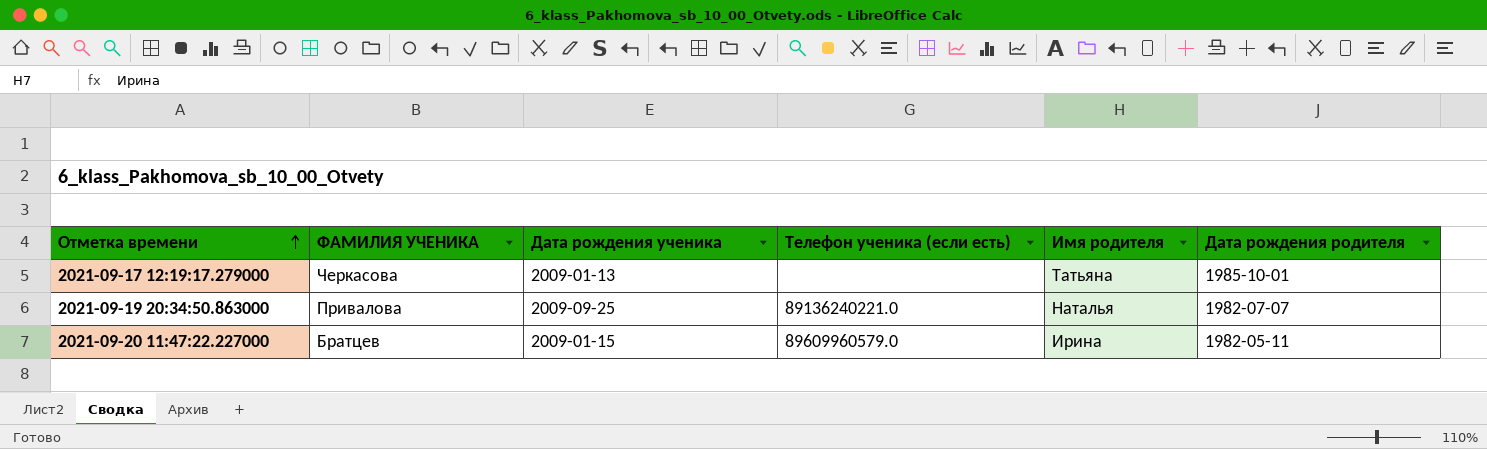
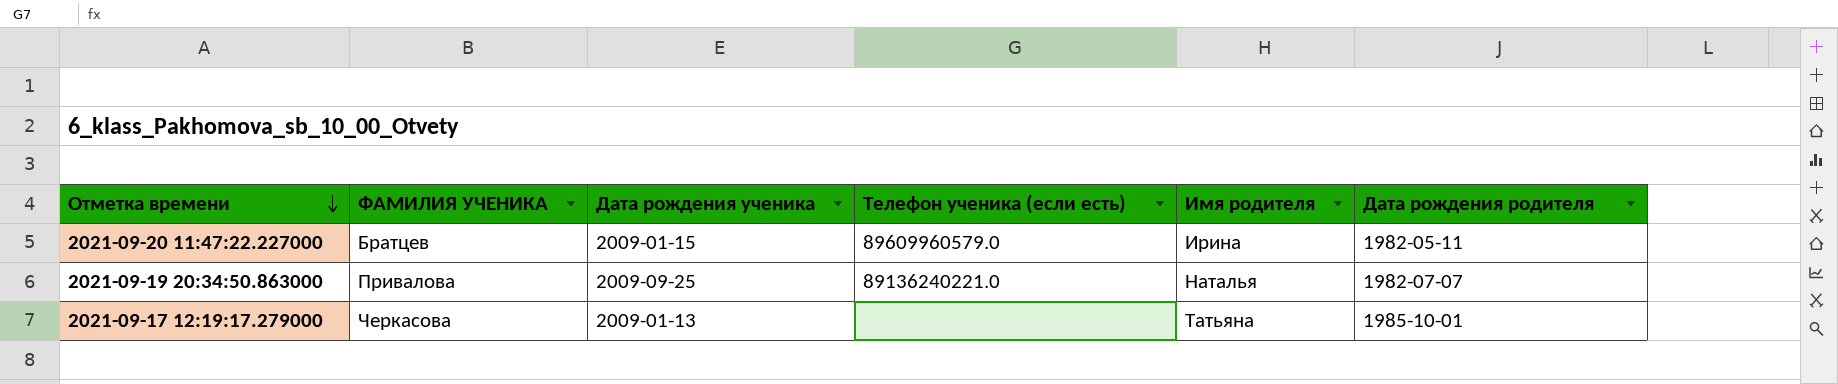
row order: Отметка времени ascending -> Отметка времени descending

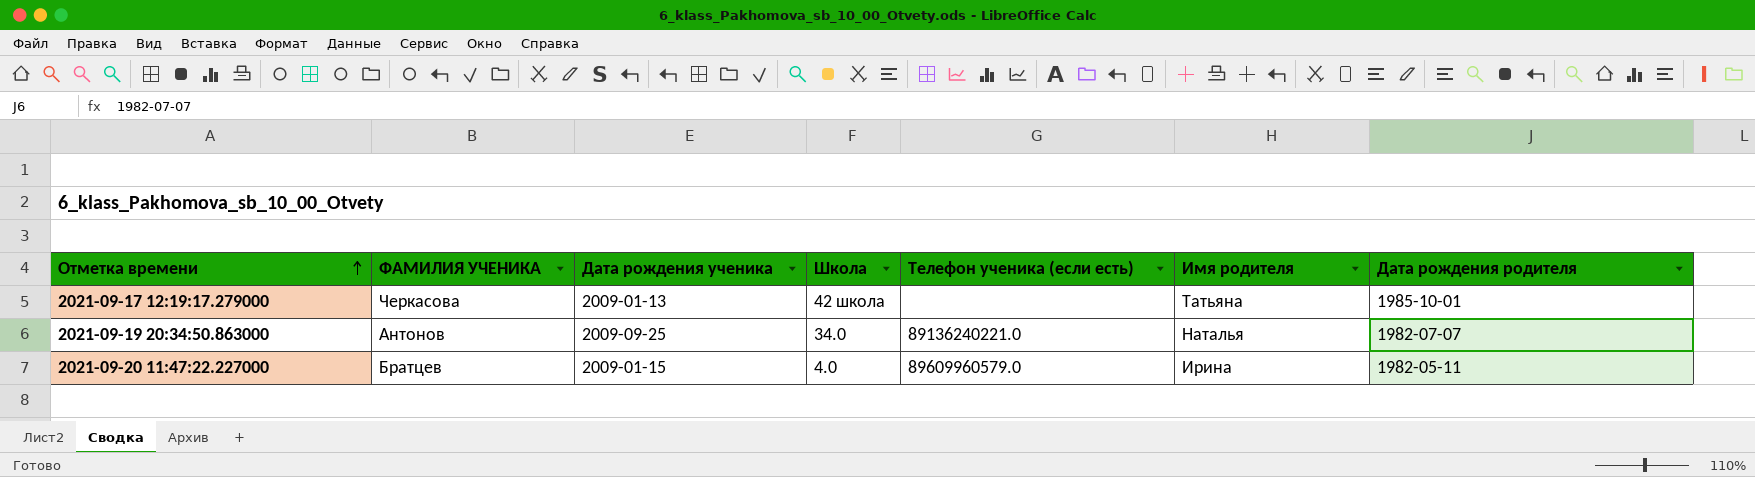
row order: Отметка времени descending -> Отметка времени ascending
column Школа | position: none -> 4
2021-09-19 20:34:50.863000 | ФАМИЛИЯ УЧЕНИКА: Привалова -> Антонов

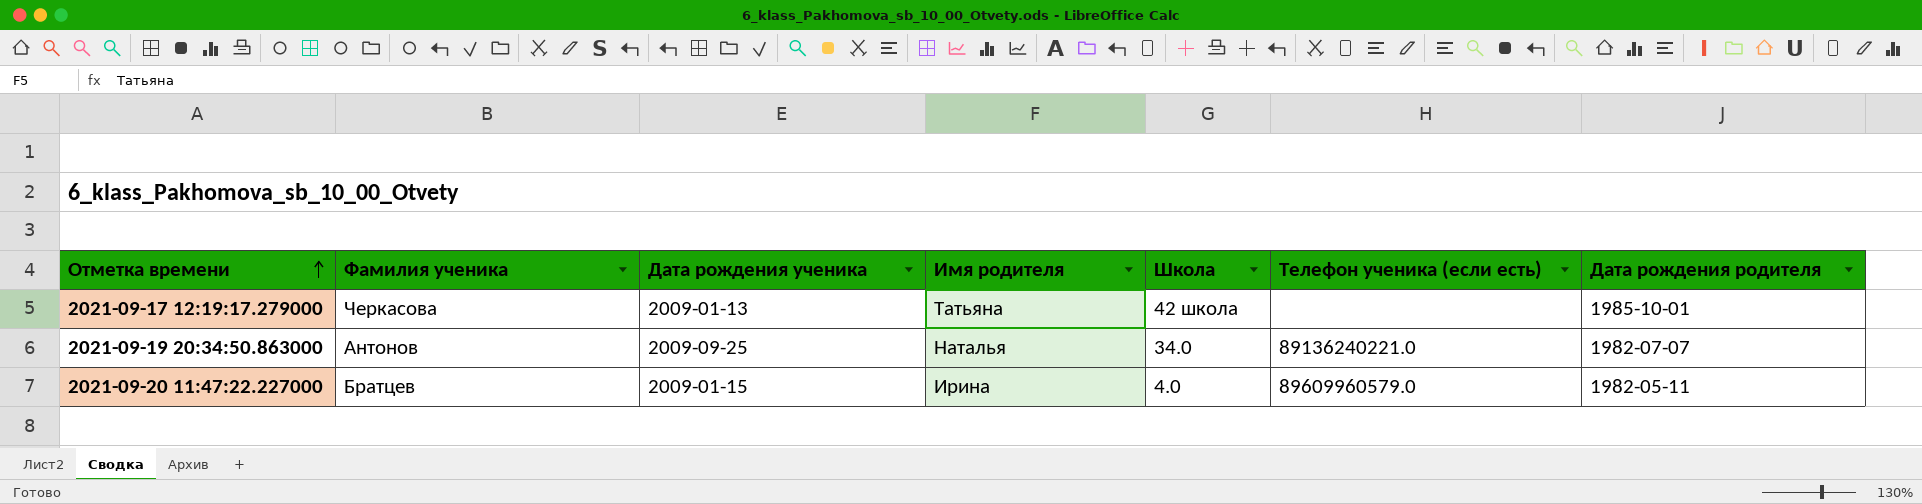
column name: ФАМИЛИЯ УЧЕНИКА -> Фамилия ученика
column Имя родителя | position: 6 -> 4

